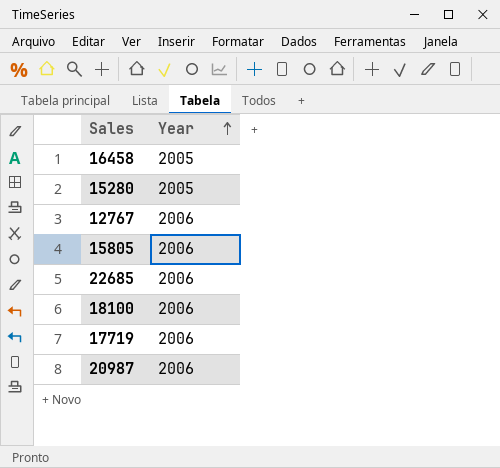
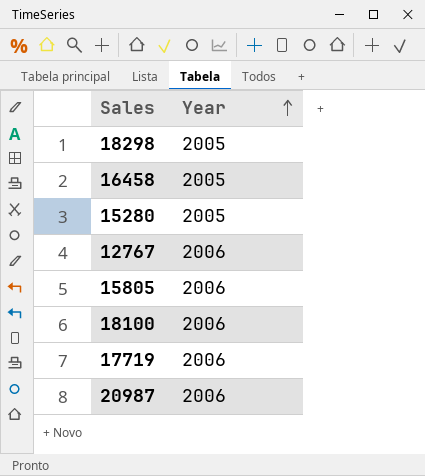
row 22685: 2006 -> none
row 18298: none -> 2005

